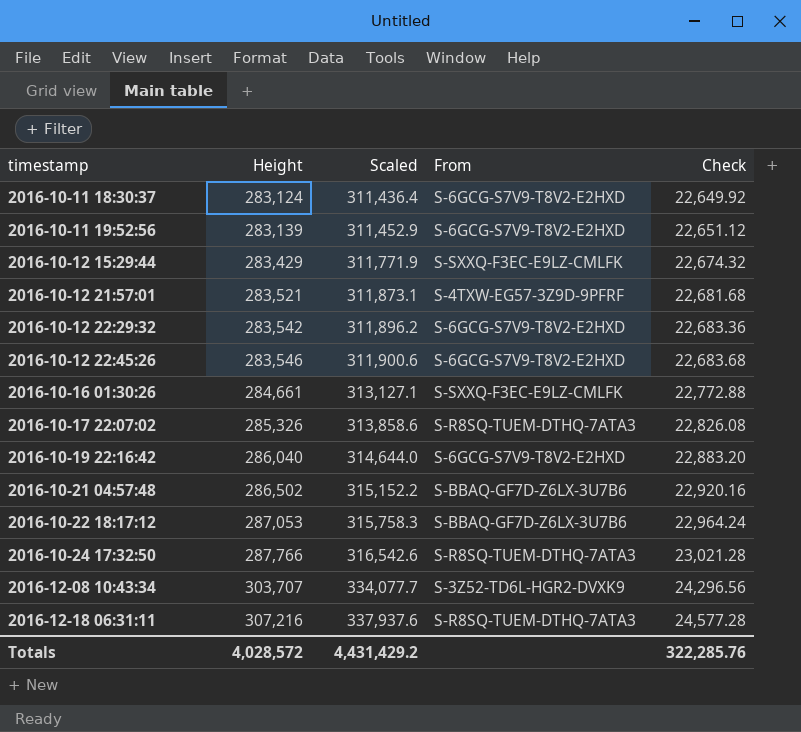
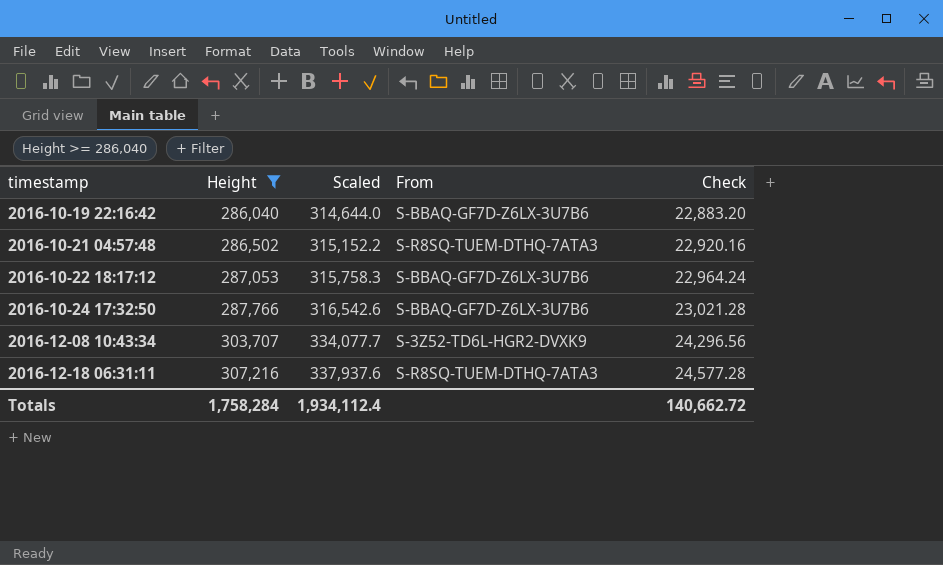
filter: none -> Height >= 286,040
2016-10-19 22:16:42 | From: S-6GCG-S7V9-T8V2-E2HXD -> S-BBAQ-GF7D-Z6LX-3U7B6
2016-10-21 04:57:48 | From: S-BBAQ-GF7D-Z6LX-3U7B6 -> S-R8SQ-TUEM-DTHQ-7ATA3
2016-10-24 17:32:50 | From: S-R8SQ-TUEM-DTHQ-7ATA3 -> S-BBAQ-GF7D-Z6LX-3U7B6
Totals | Height: 4,028,572 -> 1,758,284
Totals | Scaled: 4,431,429.2 -> 1,934,112.4
Totals | Check: 322,285.76 -> 140,662.72

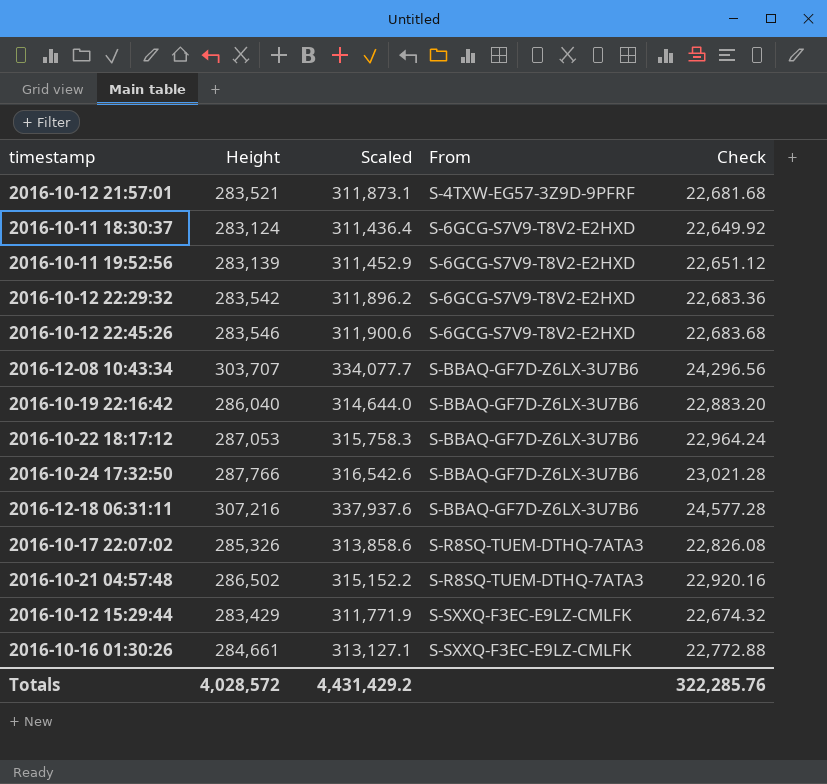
filter: Height >= 286,040 -> none
row order: timestamp ascending -> From ascending
2016-12-08 10:43:34 | From: S-3Z52-TD6L-HGR2-DVXK9 -> S-BBAQ-GF7D-Z6LX-3U7B6
2016-12-18 06:31:11 | From: S-R8SQ-TUEM-DTHQ-7ATA3 -> S-BBAQ-GF7D-Z6LX-3U7B6
Totals | Height: 1,758,284 -> 4,028,572
Totals | Scaled: 1,934,112.4 -> 4,431,429.2
Totals | Check: 140,662.72 -> 322,285.76

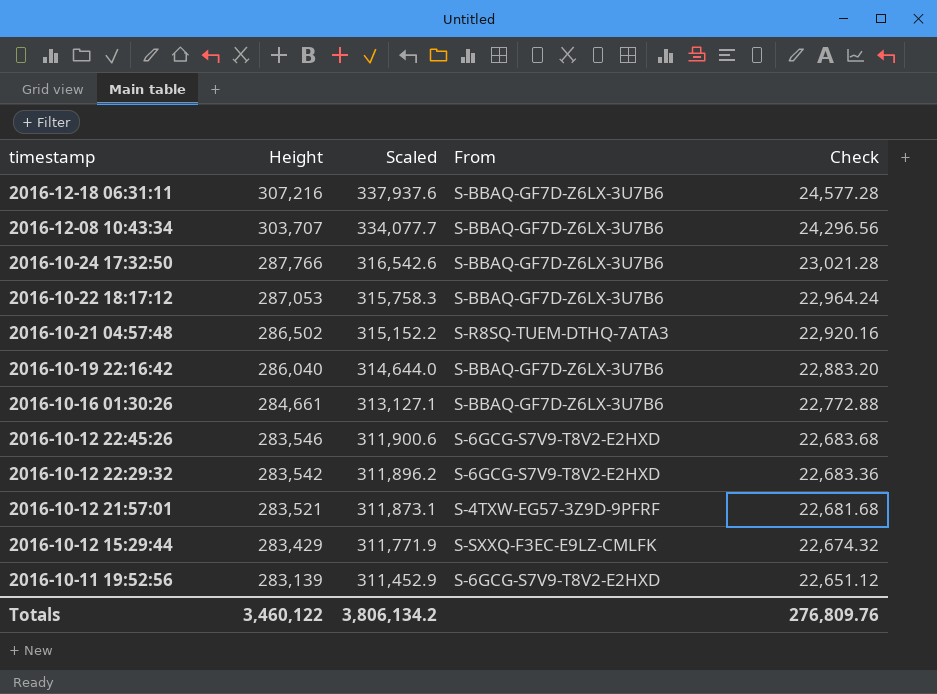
row order: From ascending -> timestamp descending
row 2016-10-11 18:30:37: 283,124 | 311,436.4 | S-6GCG-S7V9-T8V2-E2HXD | 22,649.92 -> none
row 2016-10-17 22:07:02: 285,326 | 313,858.6 | S-R8SQ-TUEM-DTHQ-7ATA3 | 22,826.08 -> none
2016-10-16 01:30:26 | From: S-SXXQ-F3EC-E9LZ-CMLFK -> S-BBAQ-GF7D-Z6LX-3U7B6
Totals | Height: 4,028,572 -> 3,460,122
Totals | Scaled: 4,431,429.2 -> 3,806,134.2
Totals | Check: 322,285.76 -> 276,809.76

